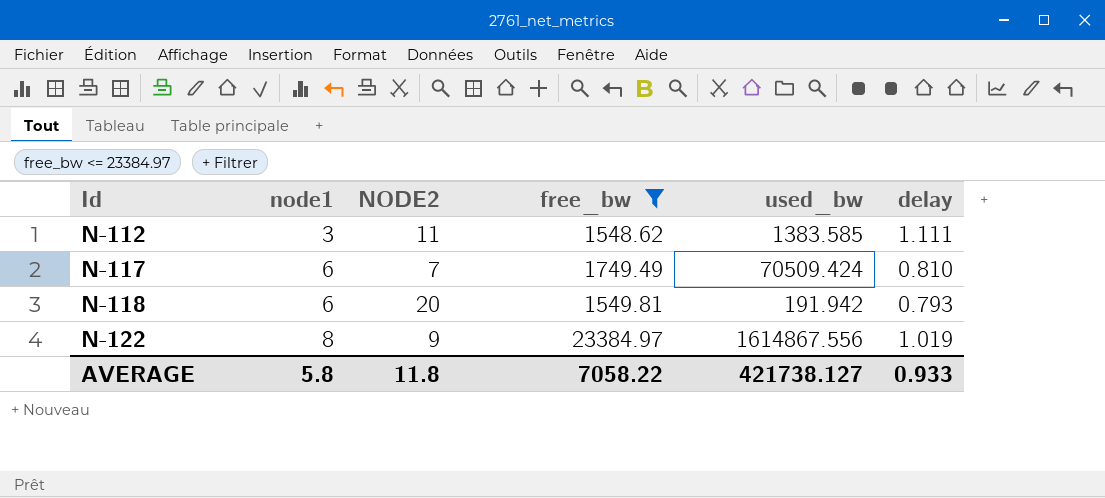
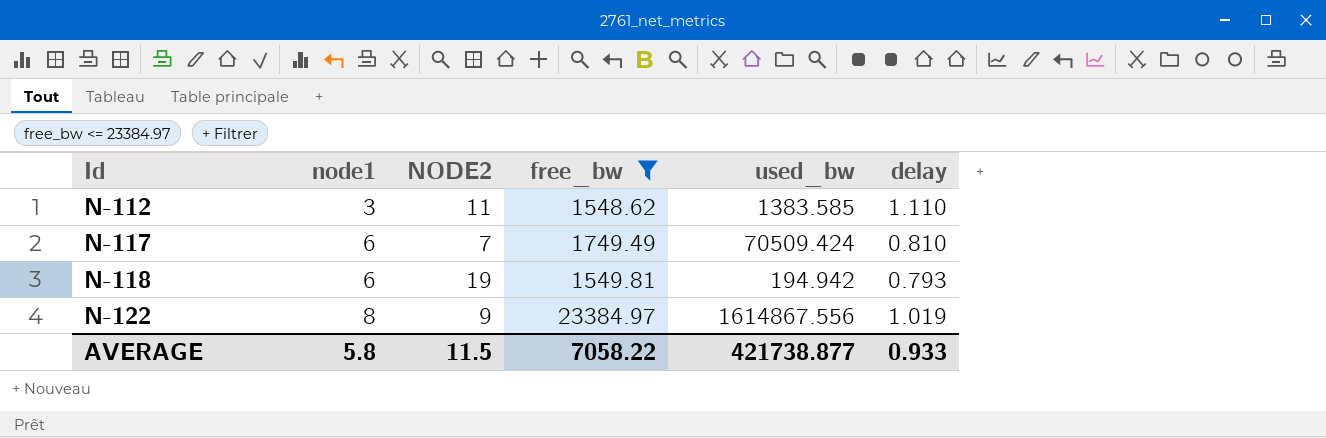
N-112 | delay: 1.111 -> 1.110
N-118 | NODE2: 20 -> 19
N-118 | used_bw: 191.942 -> 194.942
AVERAGE | NODE2: 11.8 -> 11.5
AVERAGE | used_bw: 421738.127 -> 421738.877

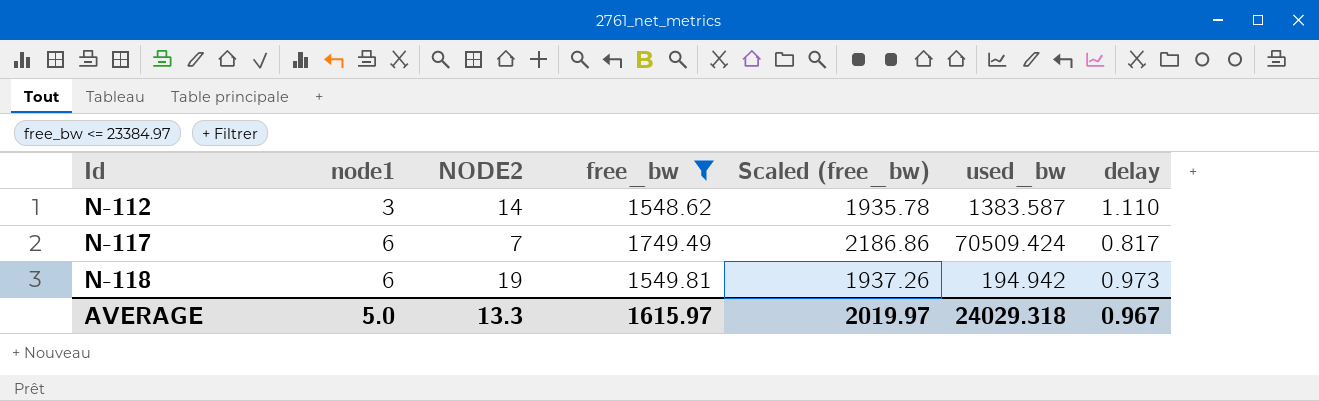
column Scaled (free_bw) | formula: none -> [free_bw] * 1.25
row N-122: 8 | 9 | 23384.97 | 1614867.556 | 1.019 -> none
N-112 | NODE2: 11 -> 14
N-112 | used_bw: 1383.585 -> 1383.587
N-117 | delay: 0.810 -> 0.817
N-118 | delay: 0.793 -> 0.973
AVERAGE | node1: 5.8 -> 5.0
AVERAGE | NODE2: 11.5 -> 13.3
AVERAGE | free_bw: 7058.22 -> 1615.97
AVERAGE | used_bw: 421738.877 -> 24029.318
AVERAGE | delay: 0.933 -> 0.967

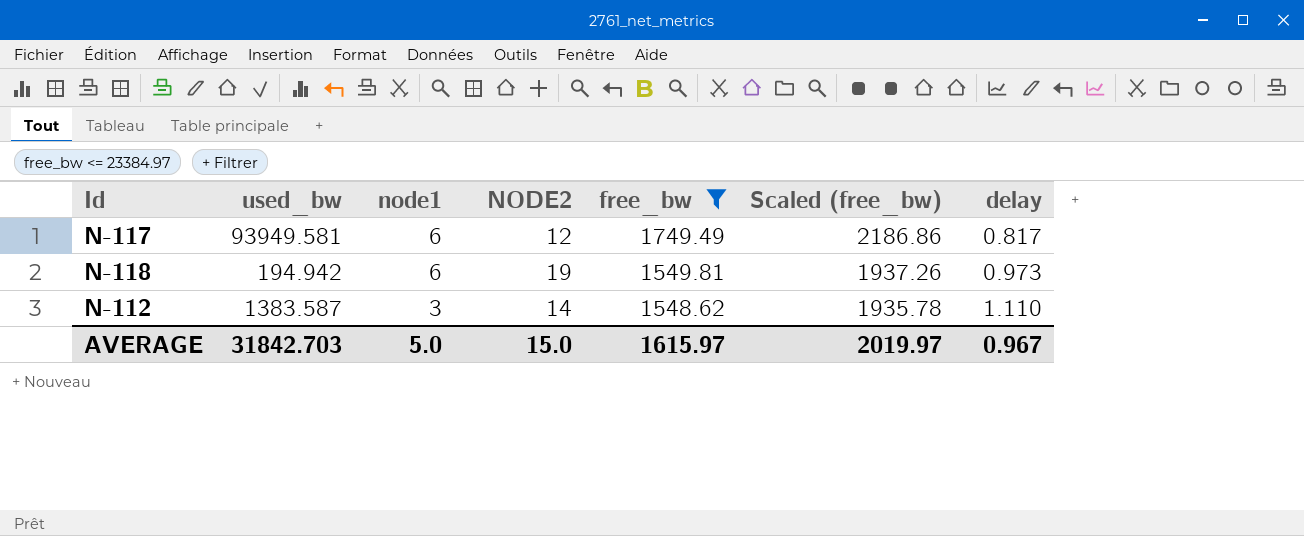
row order: Id ascending -> node1 descending
column used_bw | position: 6 -> 2
N-117 | used_bw: 70509.424 -> 93949.581
N-117 | NODE2: 7 -> 12
AVERAGE | used_bw: 24029.318 -> 31842.703
AVERAGE | NODE2: 13.3 -> 15.0

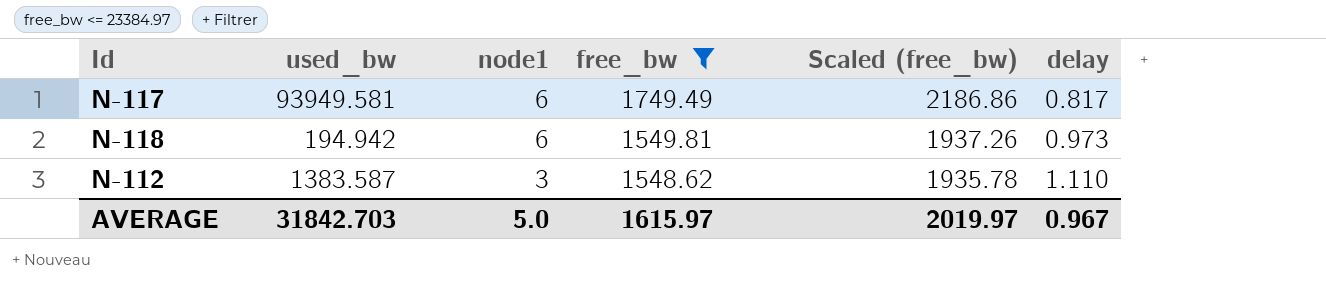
column NODE2 | position: 4 -> none

